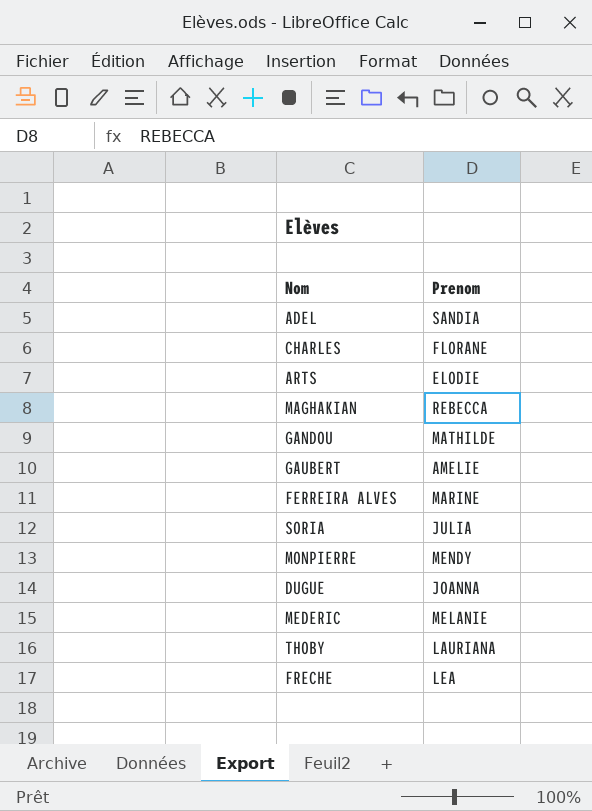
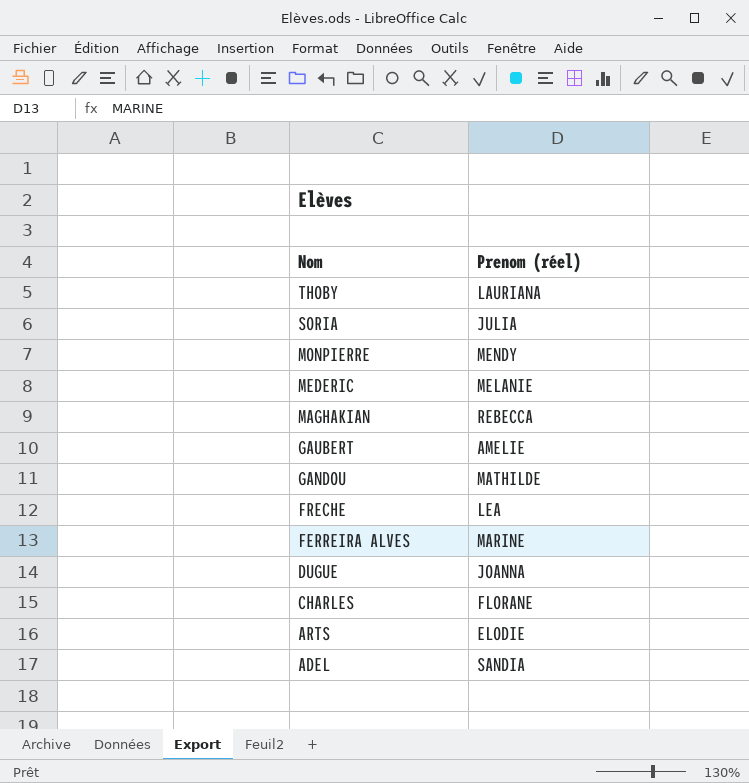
row order: none -> Nom descending
column name: Prenom -> Prenom (réel)

